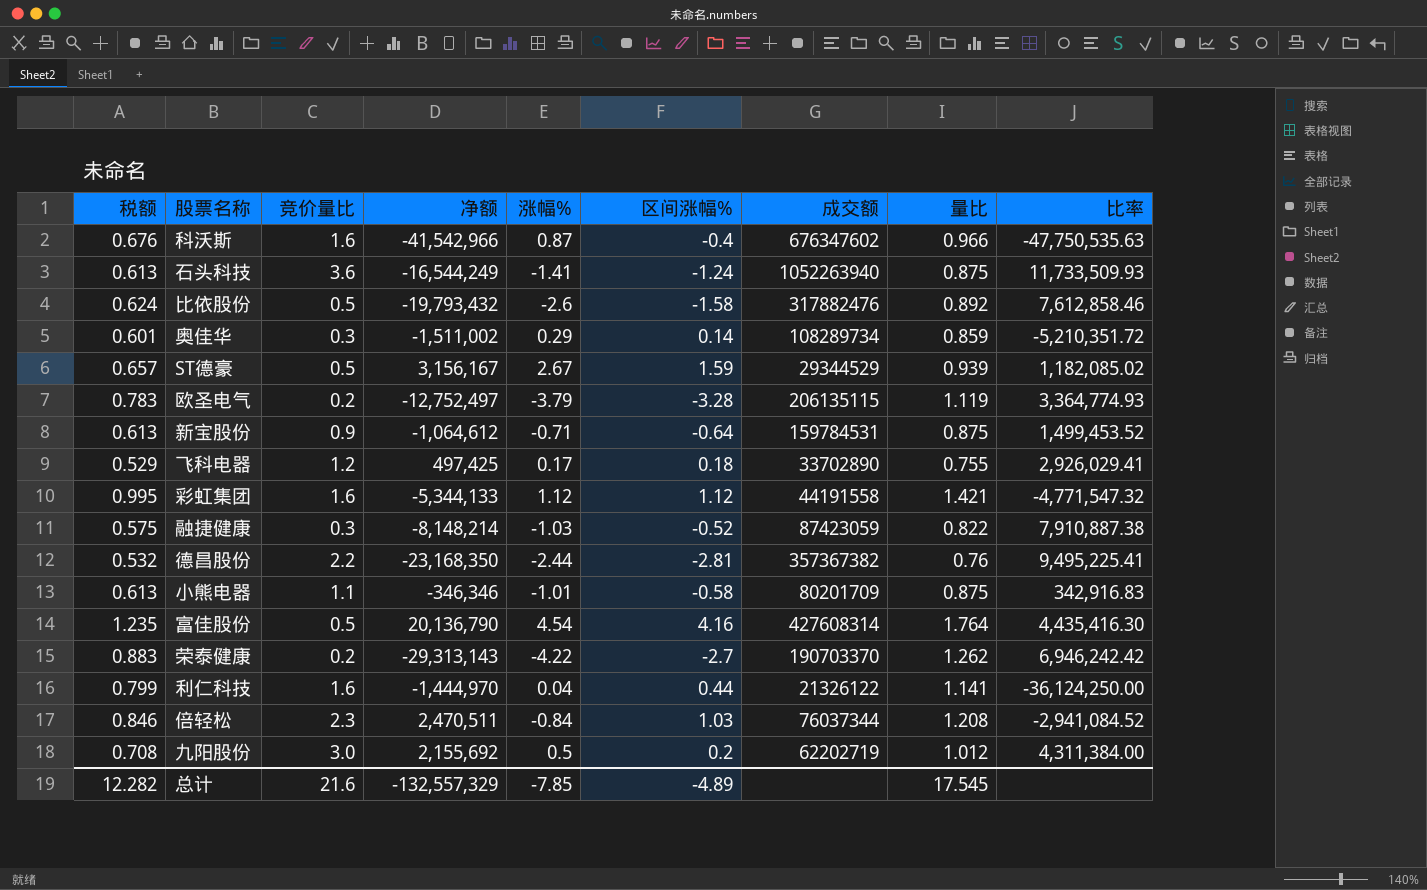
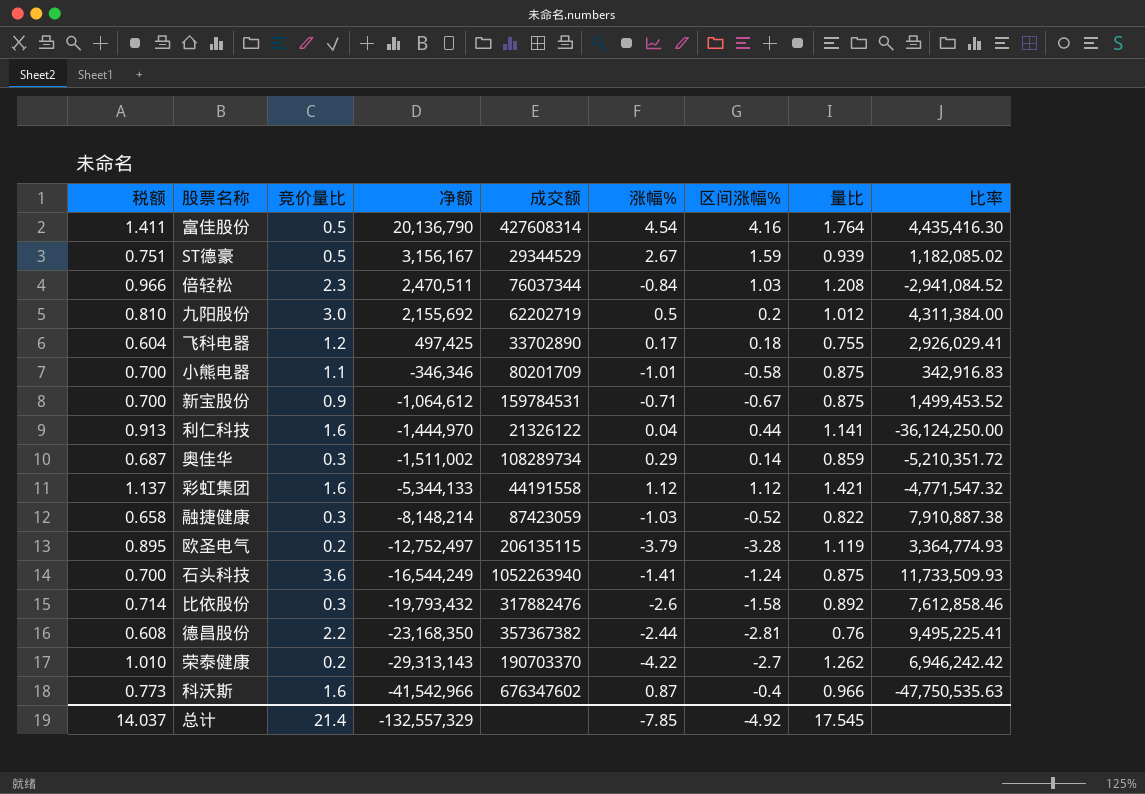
row order: none -> 净额 descending
column 税额 | formula: [量比] * 0.7 -> [量比] * 0.8
column 成交额 | position: 7 -> 5
新宝股份 | 区间涨幅%: -0.64 -> -0.67
比依股份 | 竞价量比: 0.5 -> 0.3
总计 | 税额: 12.282 -> 14.037
总计 | 竞价量比: 21.6 -> 21.4
总计 | 区间涨幅%: -4.89 -> -4.92

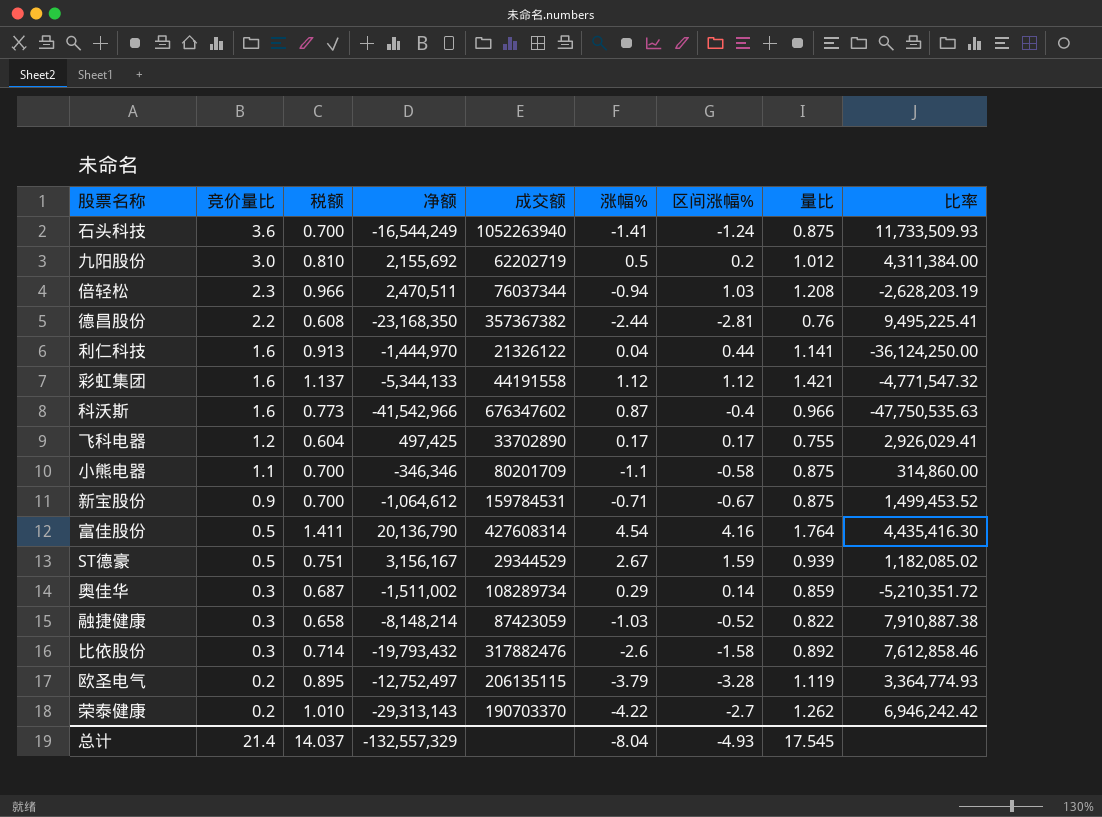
row order: 净额 descending -> 竞价量比 descending
column 税额 | position: 1 -> 3
倍轻松 | 涨幅%: -0.84 -> -0.94
倍轻松 | 比率: -2,941,084.52 -> -2,628,203.19
飞科电器 | 区间涨幅%: 0.18 -> 0.17
小熊电器 | 涨幅%: -1.01 -> -1.1
小熊电器 | 比率: 342,916.83 -> 314,860.00
总计 | 涨幅%: -7.85 -> -8.04
总计 | 区间涨幅%: -4.92 -> -4.93

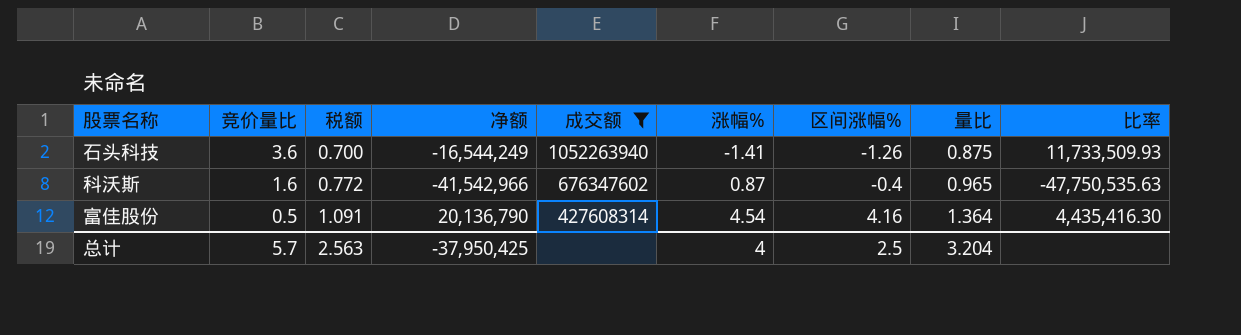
filter: none -> 成交额 >= 427608314
石头科技 | 区间涨幅%: -1.24 -> -1.26
科沃斯 | 税额: 0.773 -> 0.772
科沃斯 | 量比: 0.966 -> 0.965
富佳股份 | 税额: 1.411 -> 1.091
富佳股份 | 量比: 1.764 -> 1.364
总计 | 竞价量比: 21.4 -> 5.7
总计 | 税额: 14.037 -> 2.563
总计 | 净额: -132,557,329 -> -37,950,425
总计 | 涨幅%: -8.04 -> 4
总计 | 区间涨幅%: -4.93 -> 2.5
总计 | 量比: 17.545 -> 3.204

